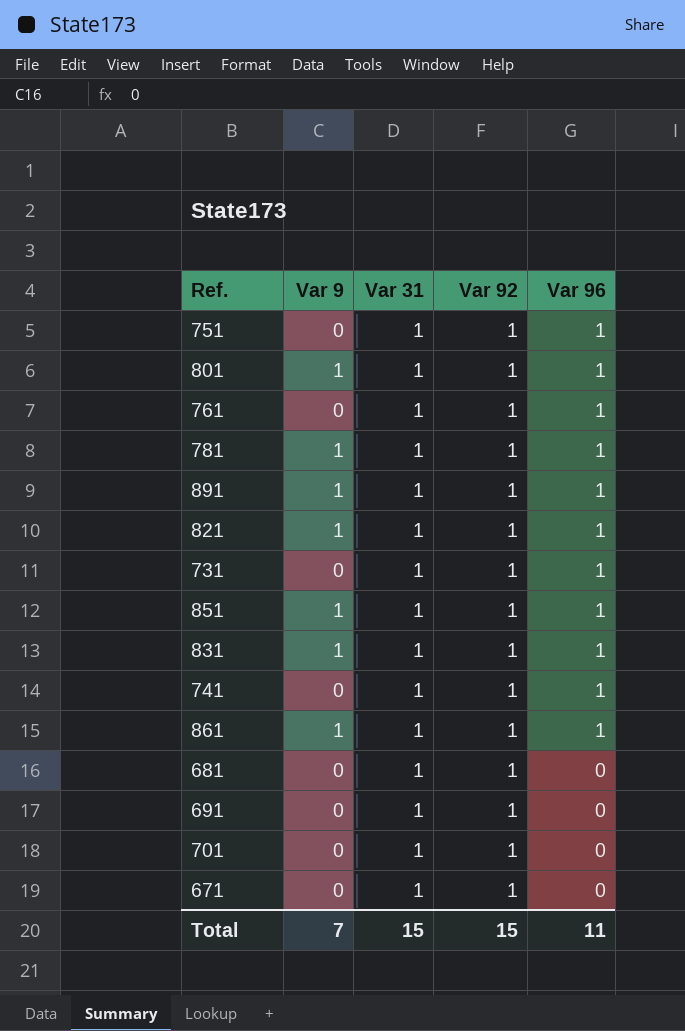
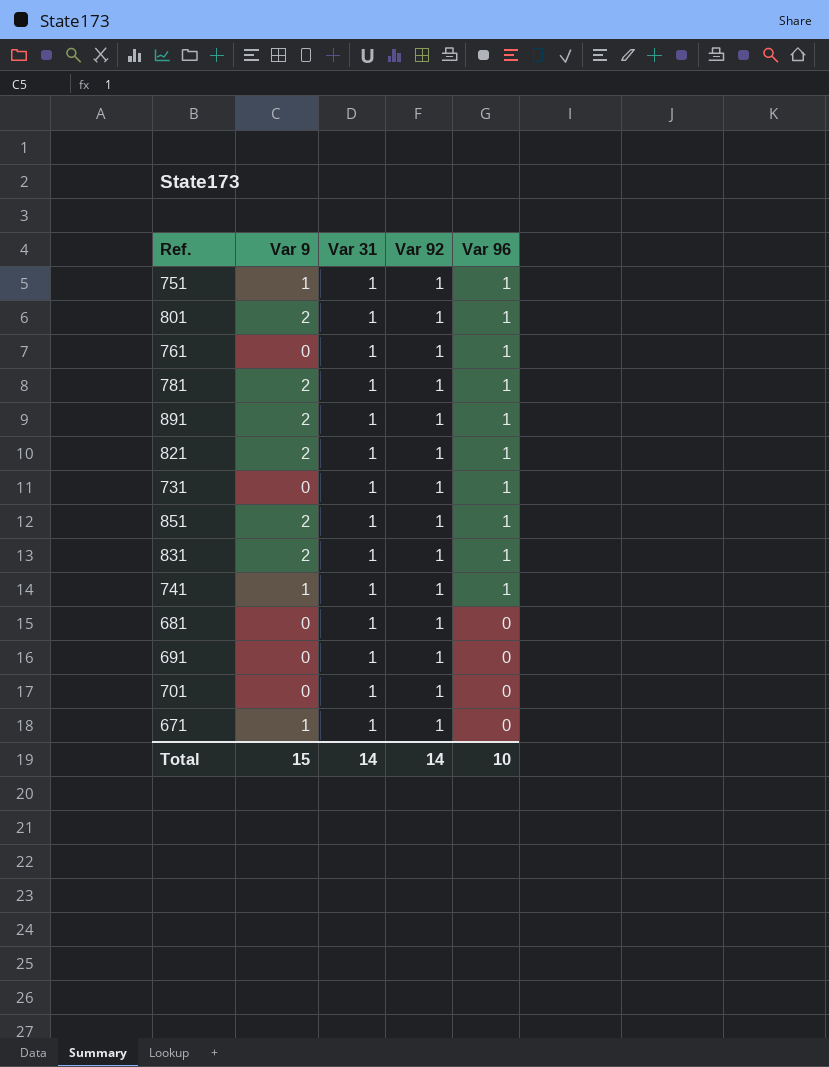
row 861: 1 | 1 | 1 | 1 -> none
751 | Var 9: 0 -> 1
801 | Var 9: 1 -> 2
781 | Var 9: 1 -> 2
891 | Var 9: 1 -> 2
821 | Var 9: 1 -> 2
851 | Var 9: 1 -> 2
831 | Var 9: 1 -> 2
741 | Var 9: 0 -> 1
671 | Var 9: 0 -> 1
Total | Var 9: 7 -> 15
Total | Var 31: 15 -> 14
Total | Var 92: 15 -> 14
Total | Var 96: 11 -> 10

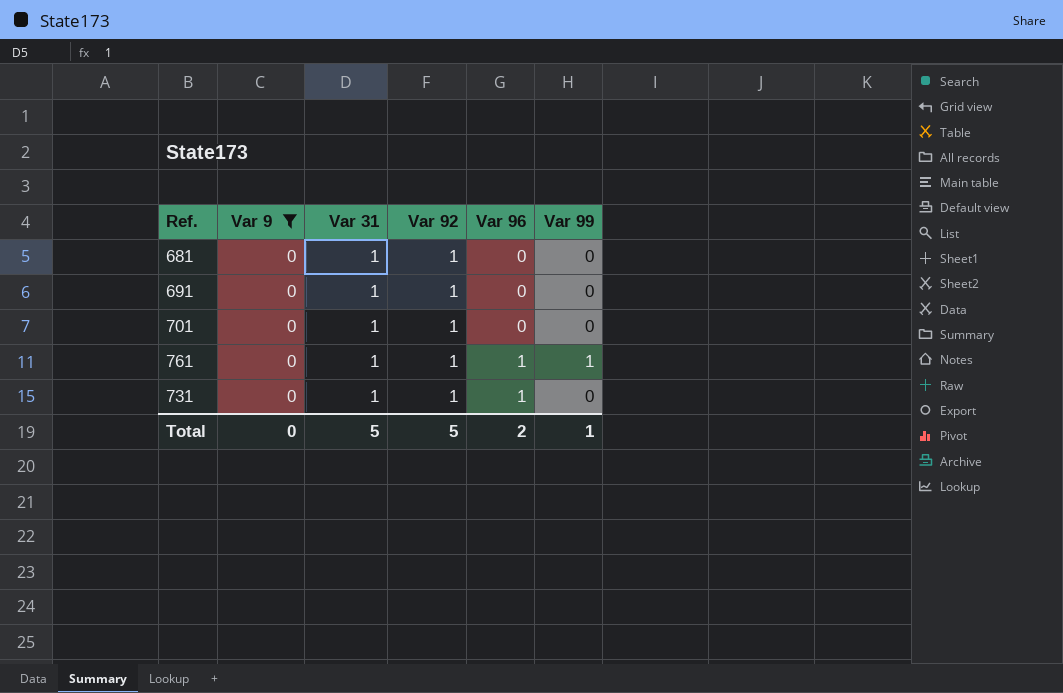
filter: none -> Var 9 = 0
row order: Var 96 descending -> Var 96 ascending
column Var 99 | position: none -> 6
Total | Var 9: 15 -> 0
Total | Var 31: 14 -> 5
Total | Var 92: 14 -> 5
Total | Var 96: 10 -> 2

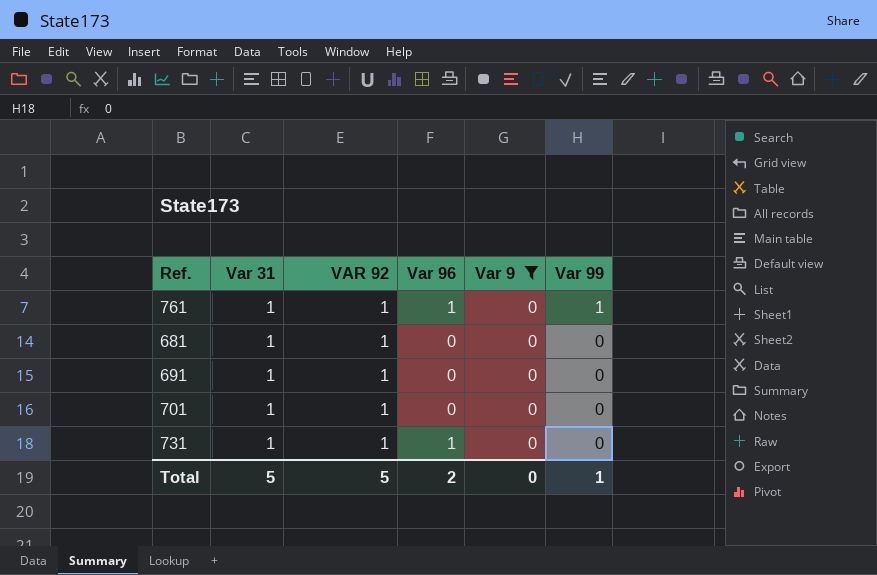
row order: Var 96 ascending -> Var 99 descending
column name: Var 92 -> VAR 92
column Var 9 | position: 2 -> 5

